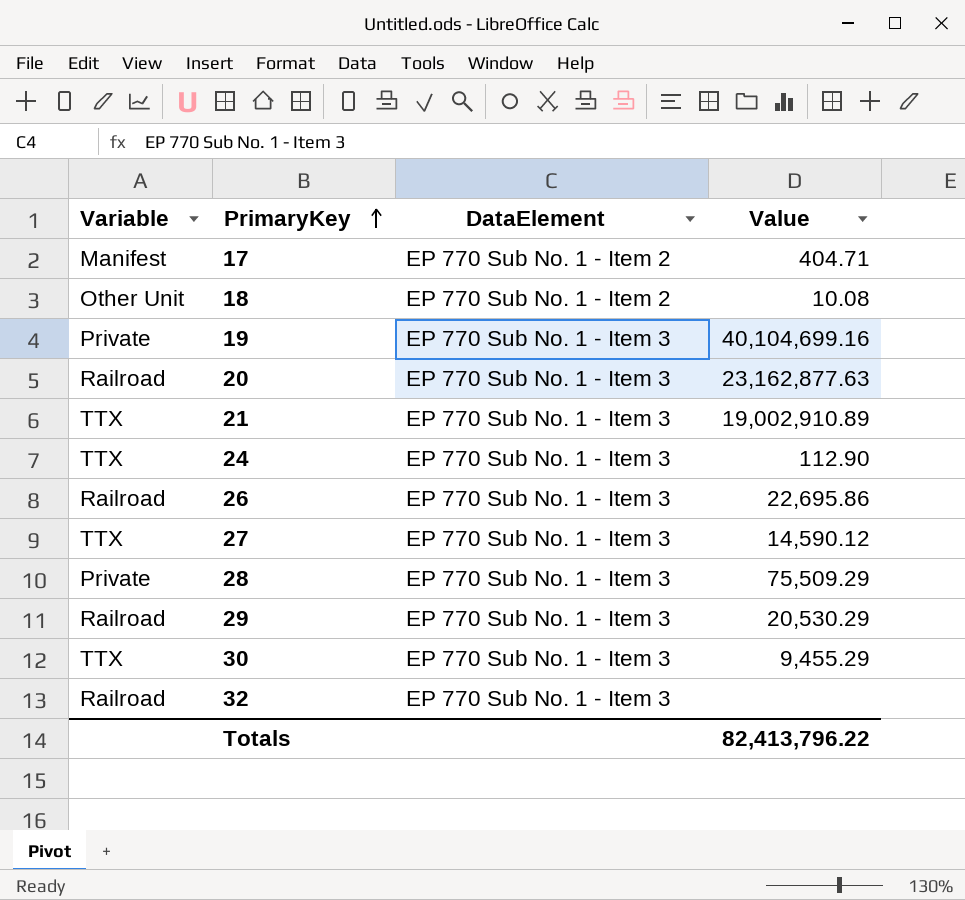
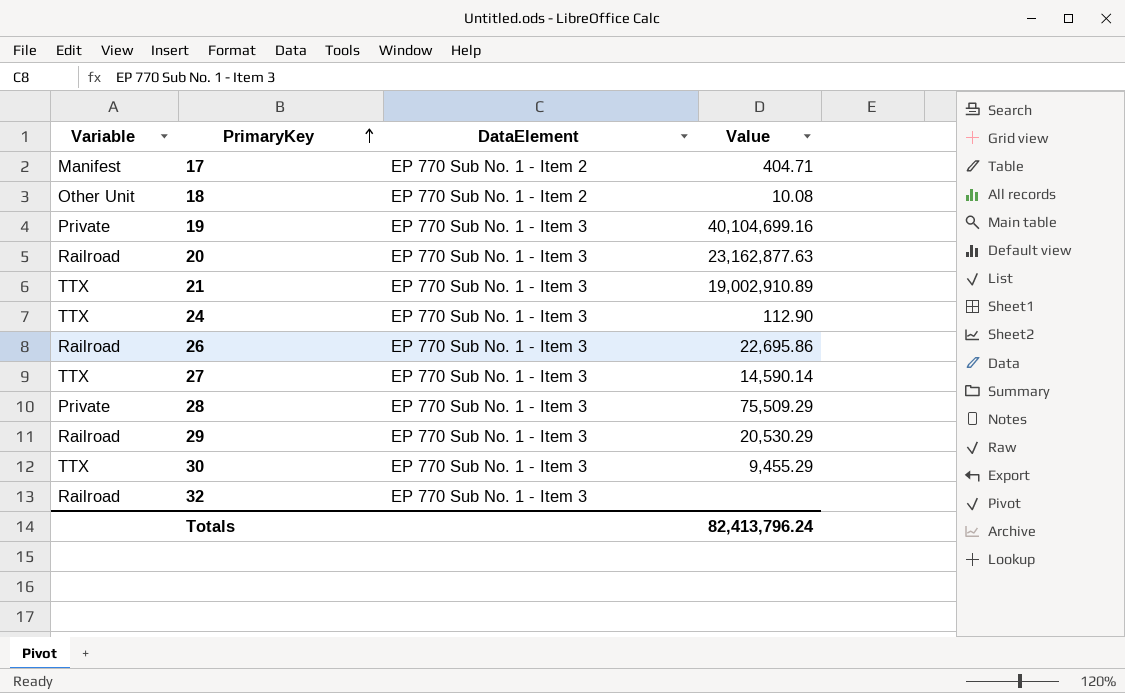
27 | Value: 14,590.12 -> 14,590.14
Totals | Value: 82,413,796.22 -> 82,413,796.24

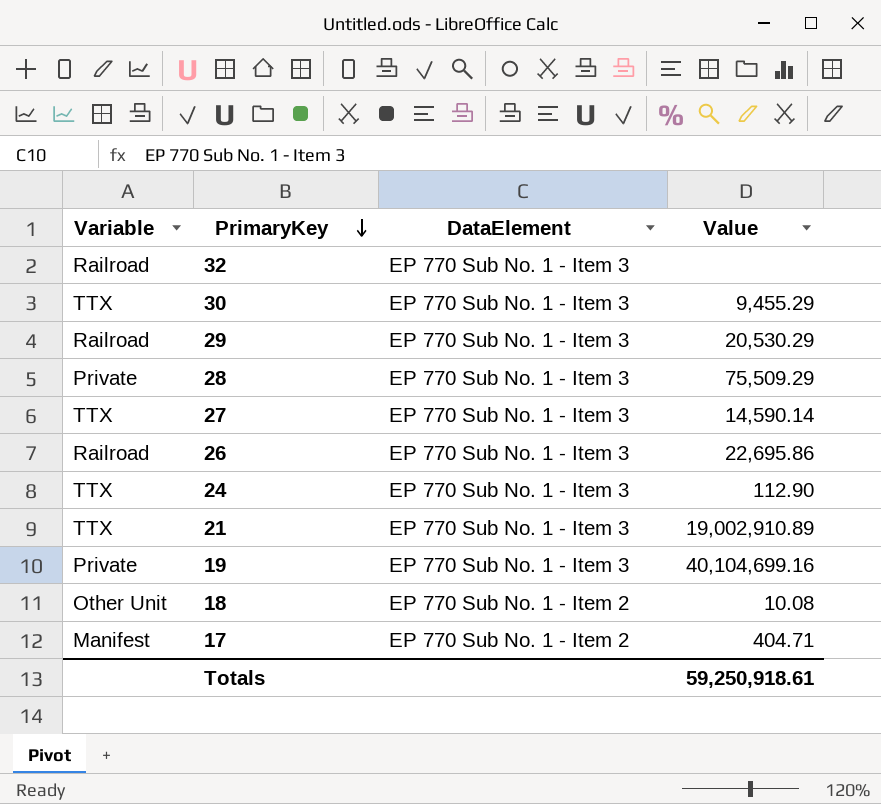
row order: PrimaryKey ascending -> PrimaryKey descending
row 20: Railroad | EP 770 Sub No. 1 - Item 3 | 23,162,877.63 -> none
Totals | Value: 82,413,796.24 -> 59,250,918.61

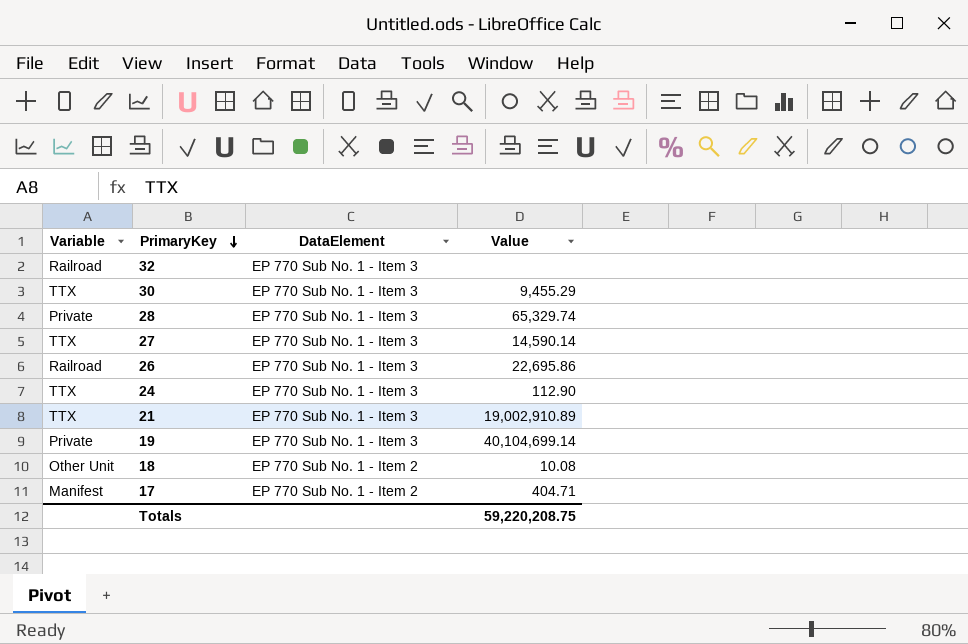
row 29: Railroad | EP 770 Sub No. 1 - Item 3 | 20,530.29 -> none
28 | Value: 75,509.29 -> 65,329.74
19 | Value: 40,104,699.16 -> 40,104,699.14
Totals | Value: 59,250,918.61 -> 59,220,208.75

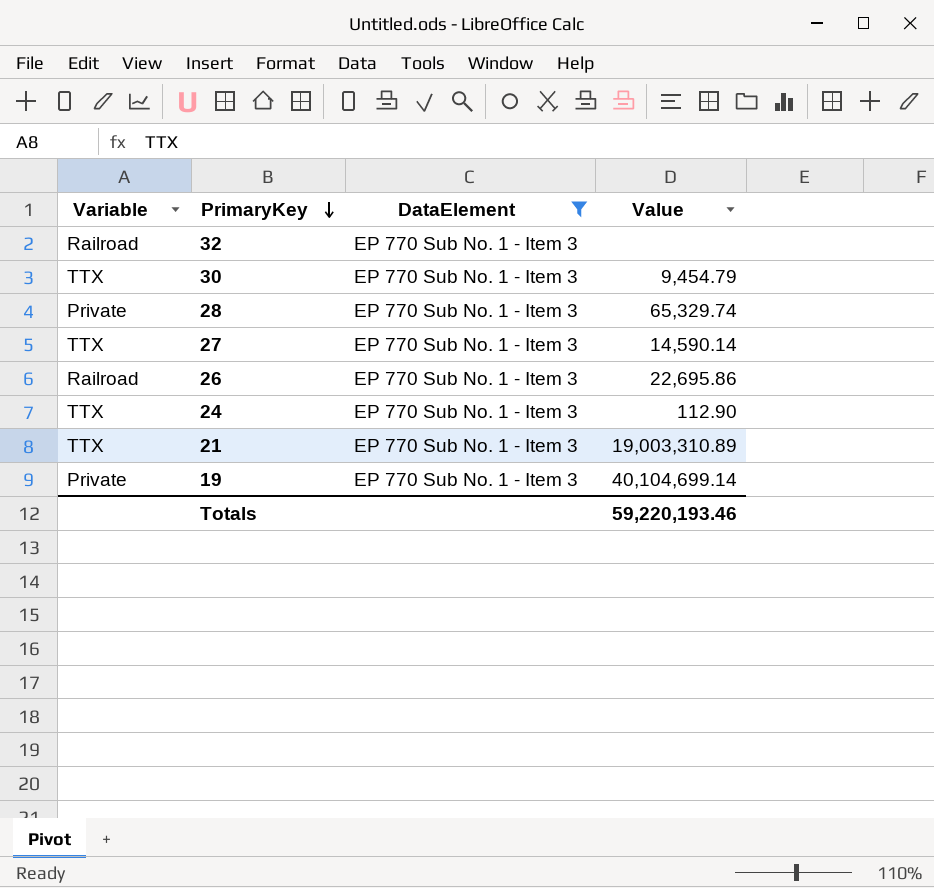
filter: none -> DataElement = EP 770 Sub No. 1 - Item 3
30 | Value: 9,455.29 -> 9,454.79
21 | Value: 19,002,910.89 -> 19,003,310.89
Totals | Value: 59,220,208.75 -> 59,220,193.46

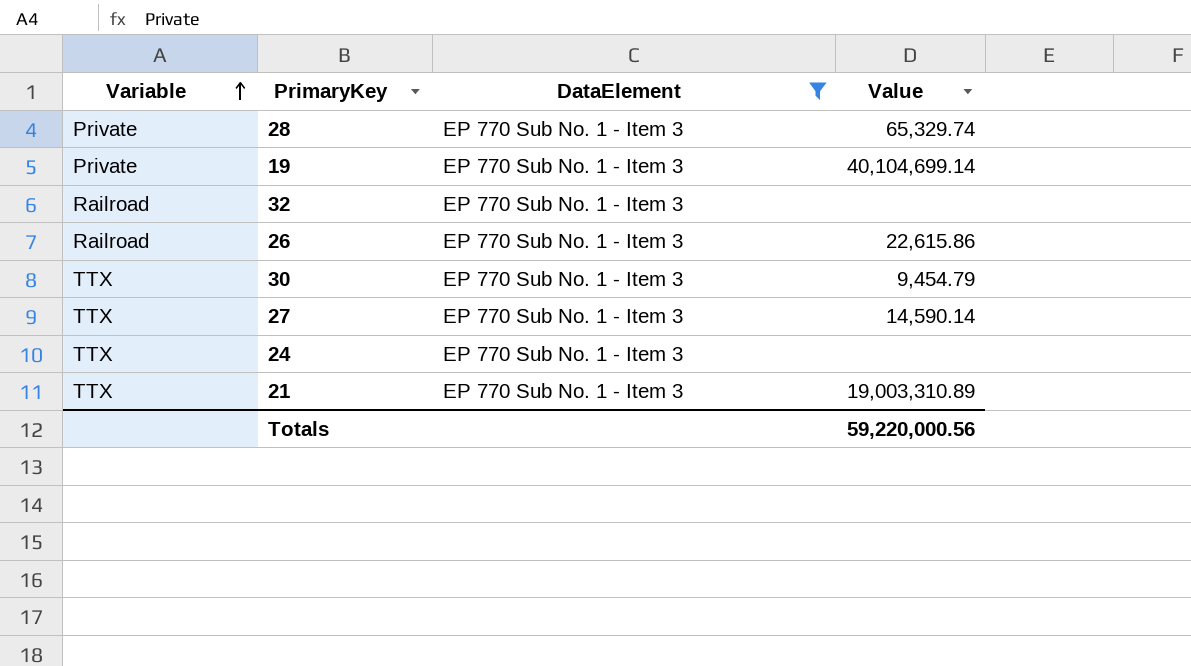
row order: PrimaryKey descending -> Variable ascending
26 | Value: 22,695.86 -> 22,615.86
24 | Value: 112.90 -> none
Totals | Value: 59,220,193.46 -> 59,220,000.56

